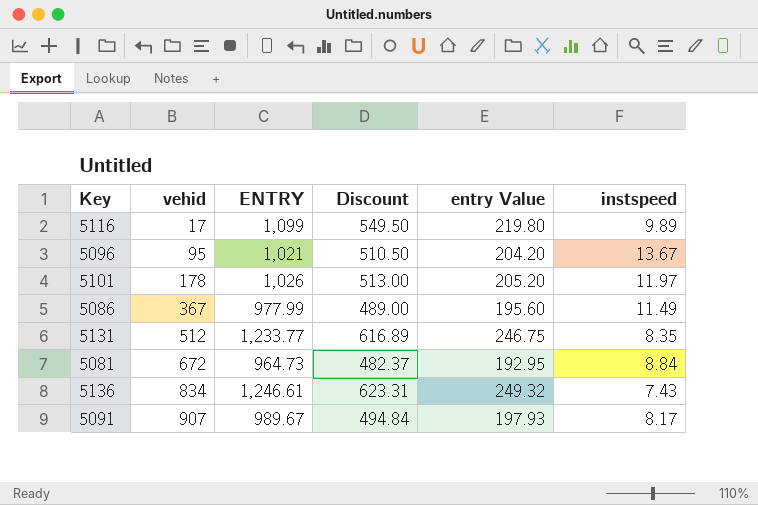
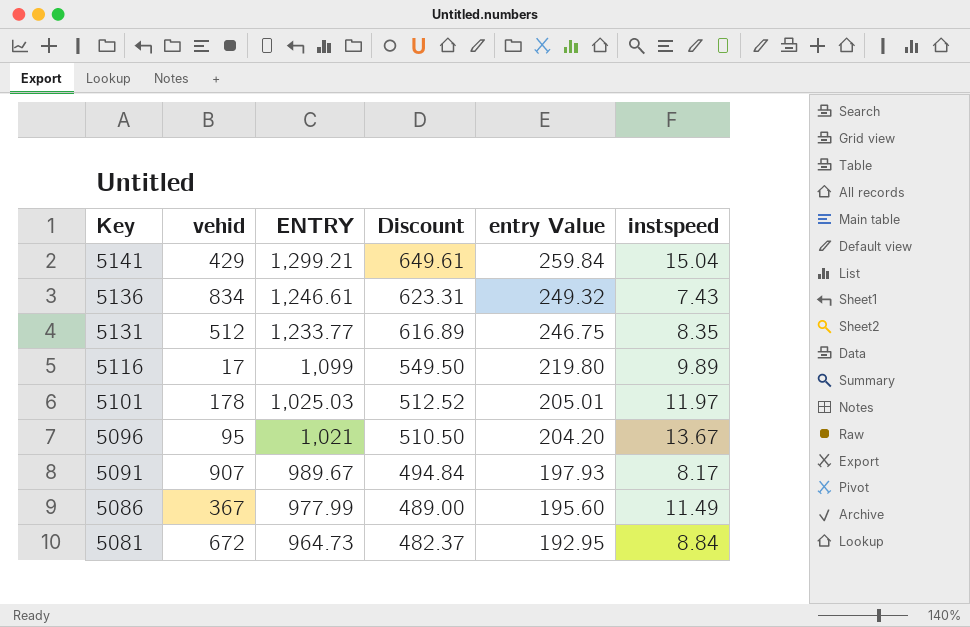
row order: vehid ascending -> Key descending
row 5141: none -> 429 | 1,299.21 | 649.61 | 259.84 | 15.04
5101 | ENTRY: 1,026 -> 1,025.03
5101 | Discount: 513.00 -> 512.52
5101 | entry Value: 205.20 -> 205.01

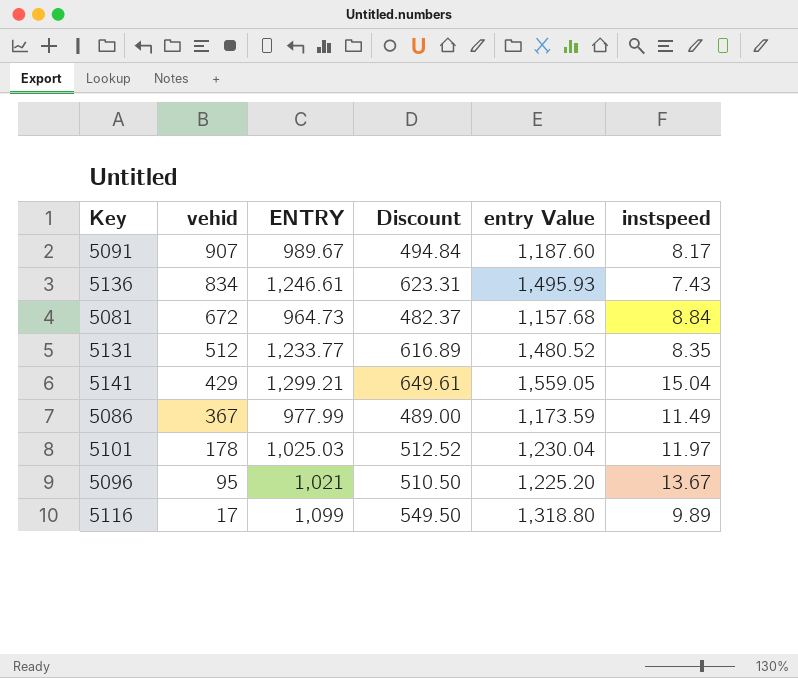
row order: Key descending -> vehid descending
column entry Value | formula: [ENTRY] * 0.2 -> [ENTRY] * 1.2

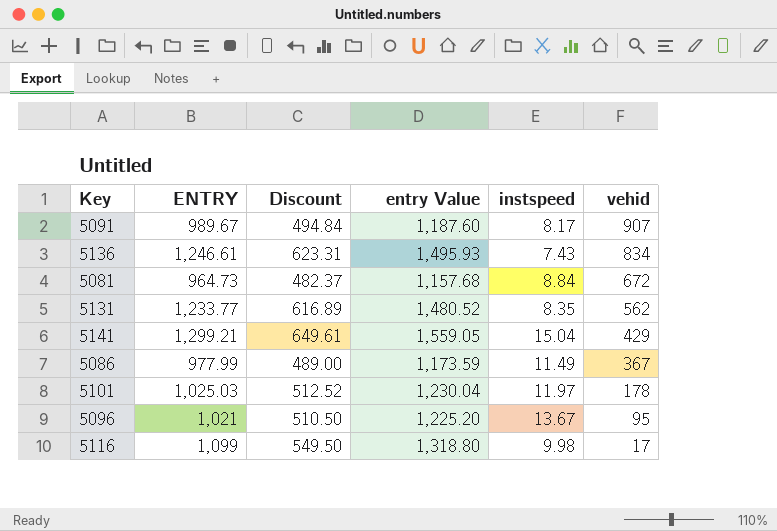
column vehid | position: 2 -> 6
5131 | vehid: 512 -> 562
5116 | instspeed: 9.89 -> 9.98

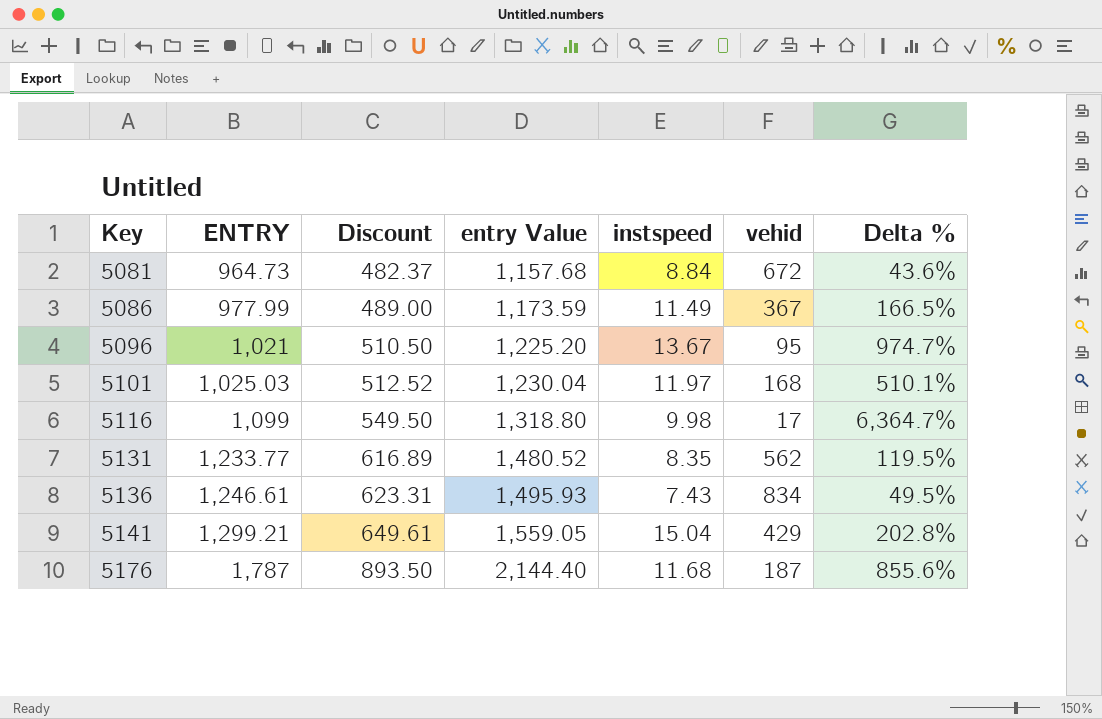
row order: vehid descending -> Key ascending
column Delta % | formula: none -> ([ENTRY] - [vehid]) / [vehid]
row 5091: 989.67 | 494.84 | 1,187.60 | 8.17 | 907 -> none
5101 | vehid: 178 -> 168
row 5176: none -> 1,787 | 893.50 | 2,144.40 | 11.68 | 187 | 855.6%

